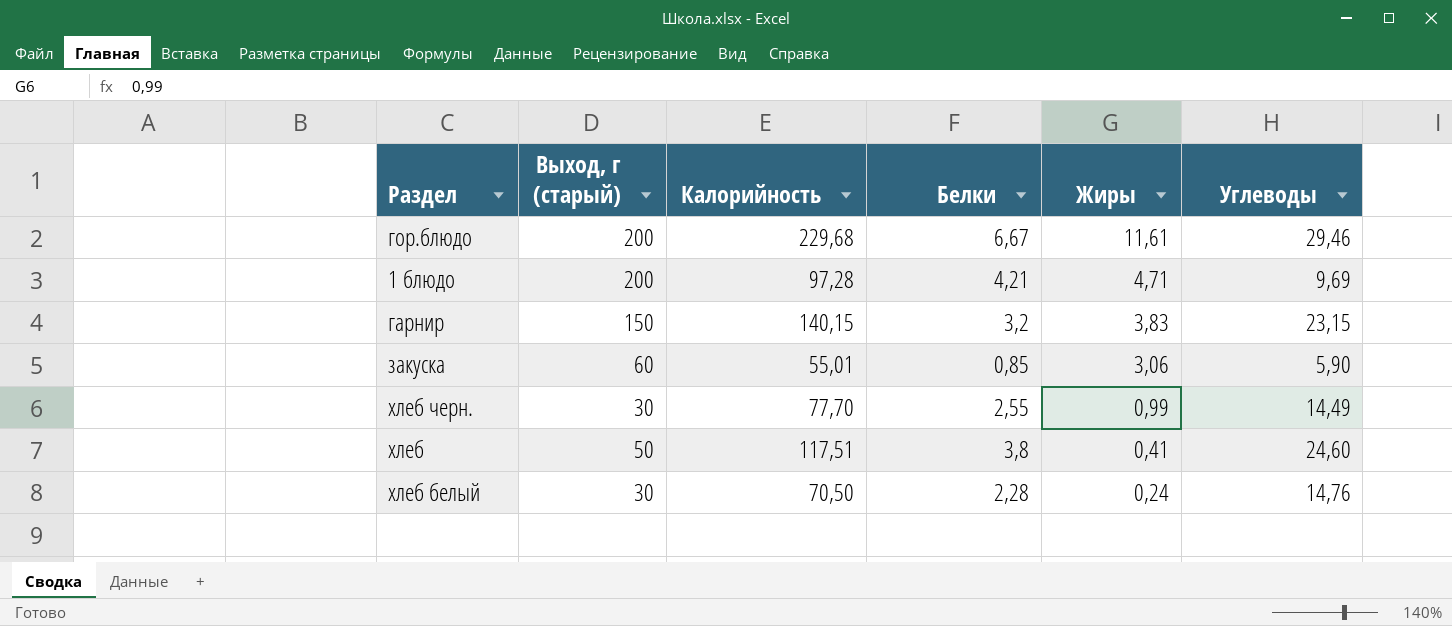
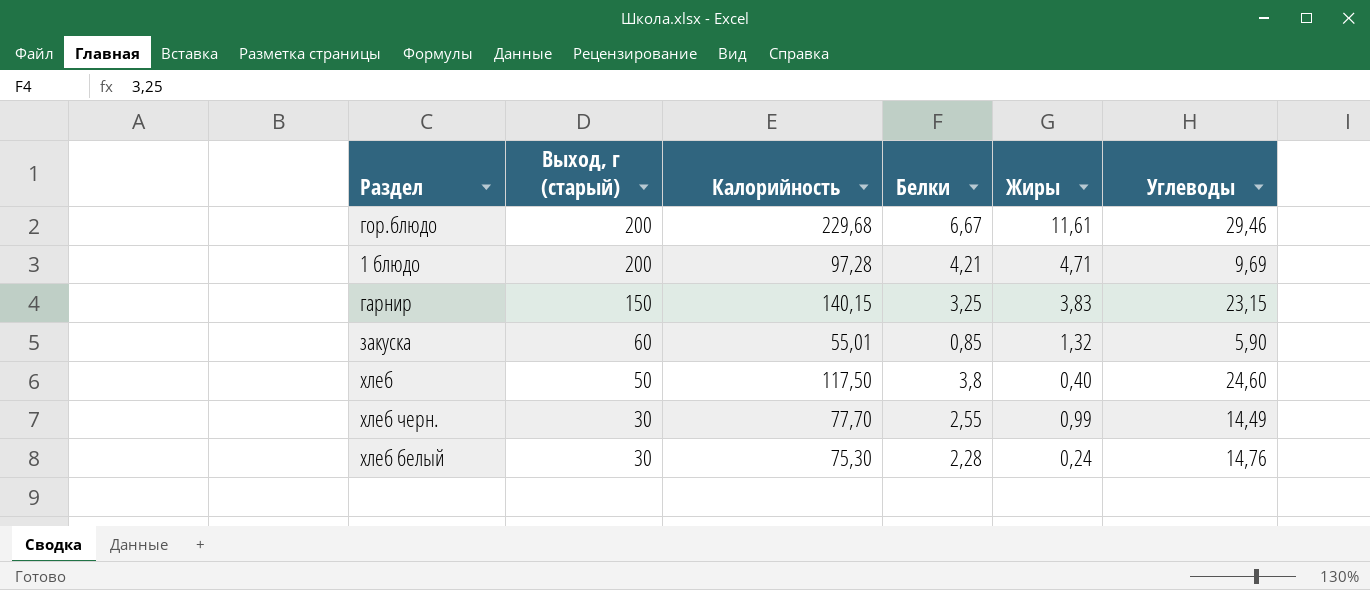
row order: Жиры descending -> Выход, г (старый) descending
гарнир | Белки: 3,2 -> 3,25
закуска | Жиры: 3,06 -> 1,32
хлеб | Калорийность: 117,51 -> 117,50
хлеб | Жиры: 0,41 -> 0,40
хлеб белый | Калорийность: 70,50 -> 75,30

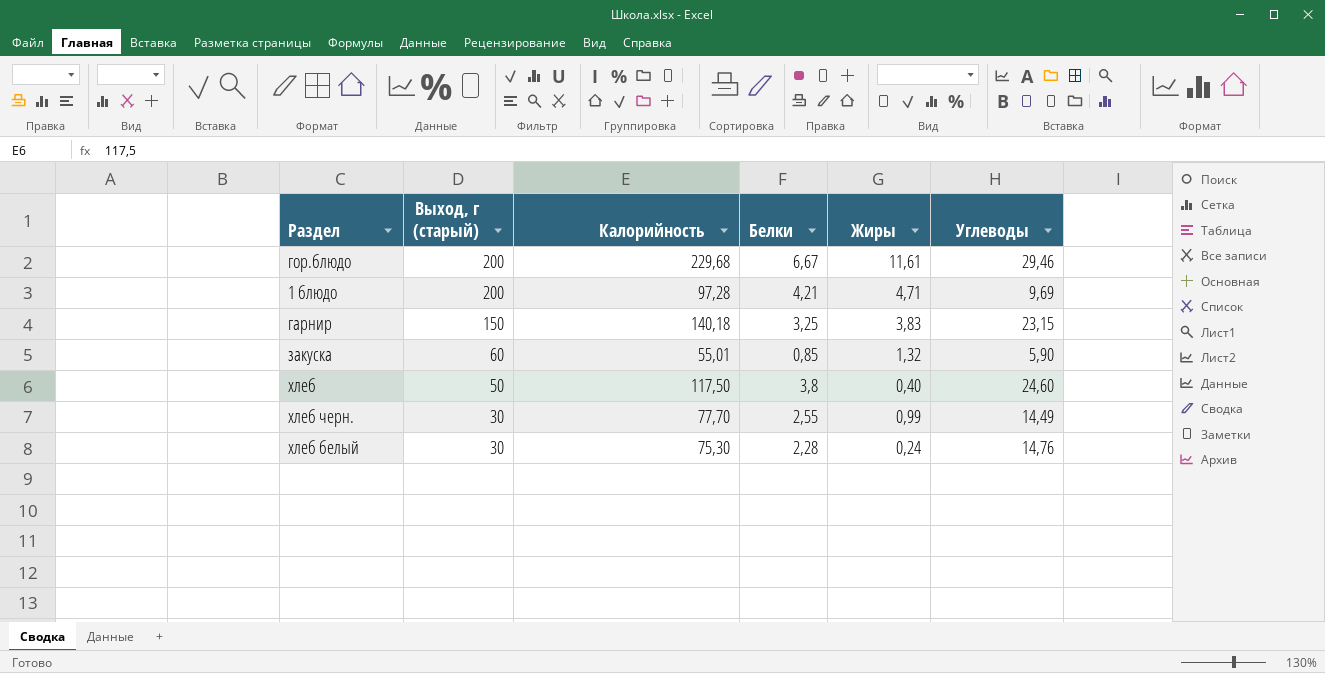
гарнир | Калорийность: 140,15 -> 140,18

